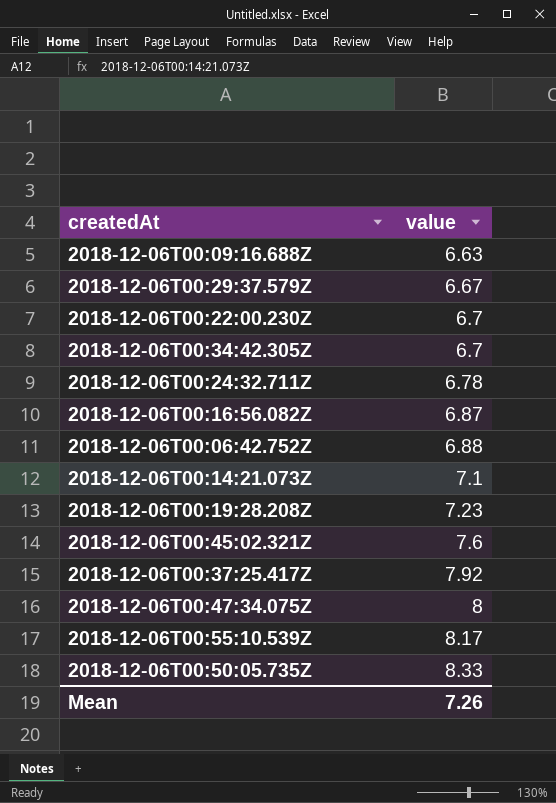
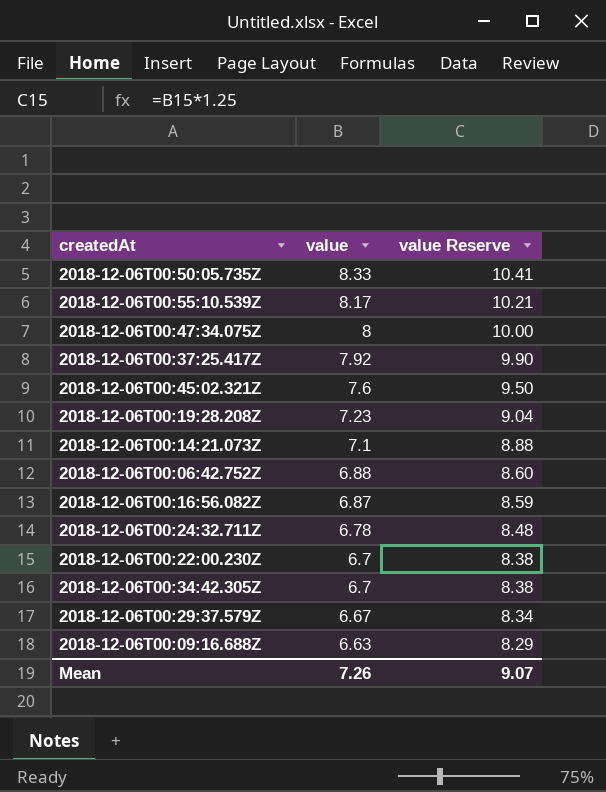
row order: value ascending -> value descending
column value Reserve | formula: none -> [value] * 1.25

